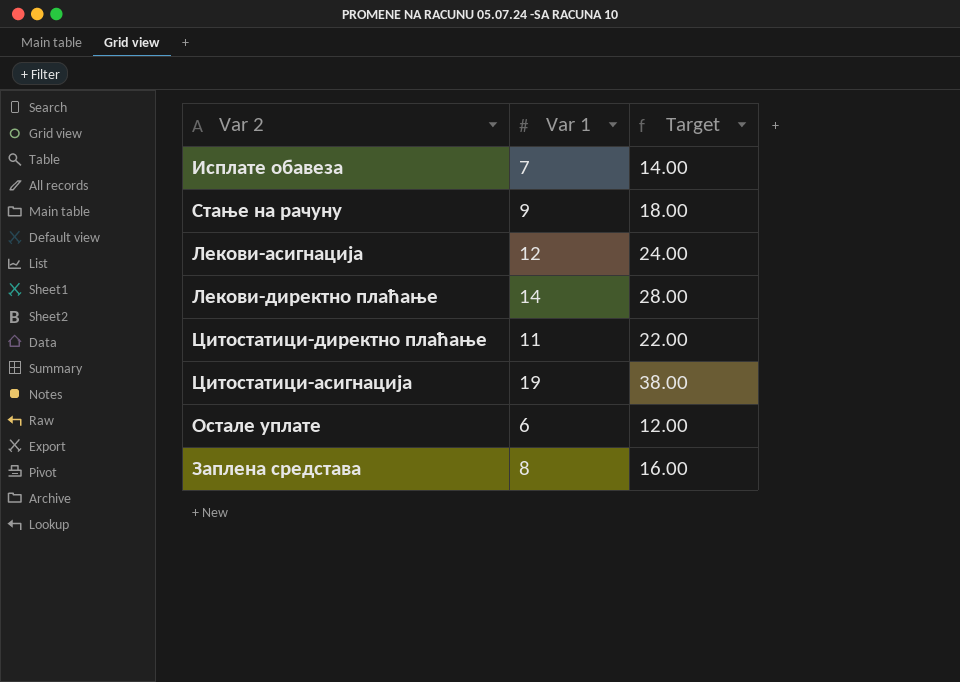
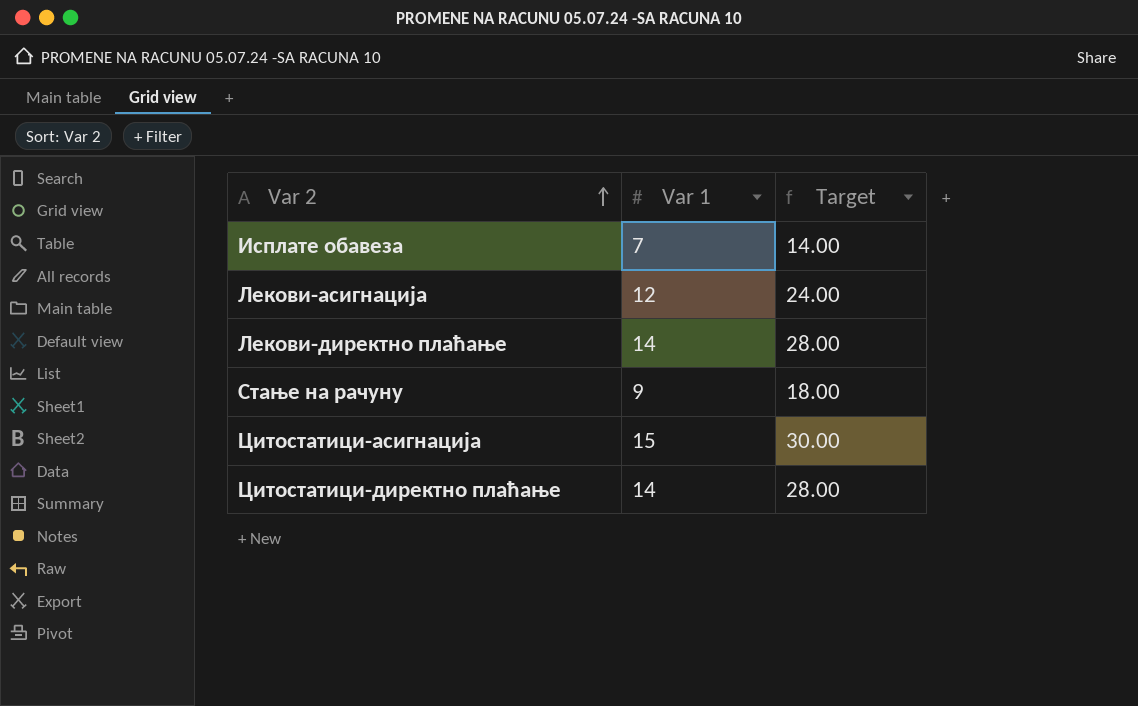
row order: none -> Var 2 ascending
row Остале уплате: 6 | 12.00 -> none
row Заплена средстава: 8 | 16.00 -> none
Цитостатици-асигнација | Var 1: 19 -> 15
Цитостатици-асигнација | Target: 38.00 -> 30.00
Цитостатици-директно плаћање | Var 1: 11 -> 14
Цитостатици-директно плаћање | Target: 22.00 -> 28.00

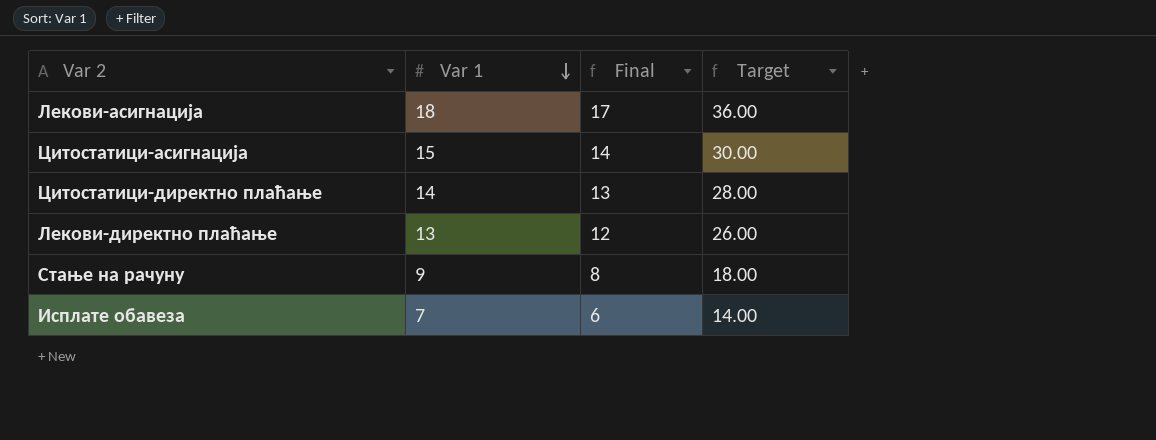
row order: Var 2 ascending -> Var 1 descending
column Final | formula: none -> [Var 1] - 1
Лекови-асигнација | Var 1: 12 -> 18
Лекови-асигнација | Target: 24.00 -> 36.00
Лекови-директно плаћање | Var 1: 14 -> 13
Лекови-директно плаћање | Target: 28.00 -> 26.00

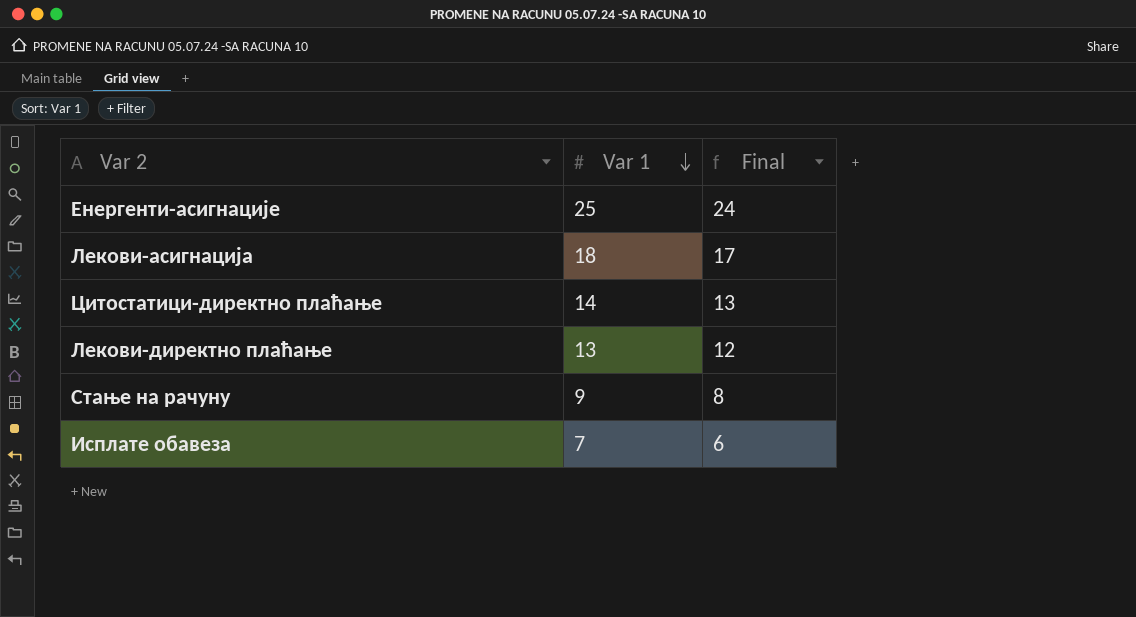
column Target | formula: [Var 1] * 2 -> none
row Цитостатици-асигнација: 15 | 14 | 30.00 -> none
row Енергенти-асигнације: none -> 25 | 24

